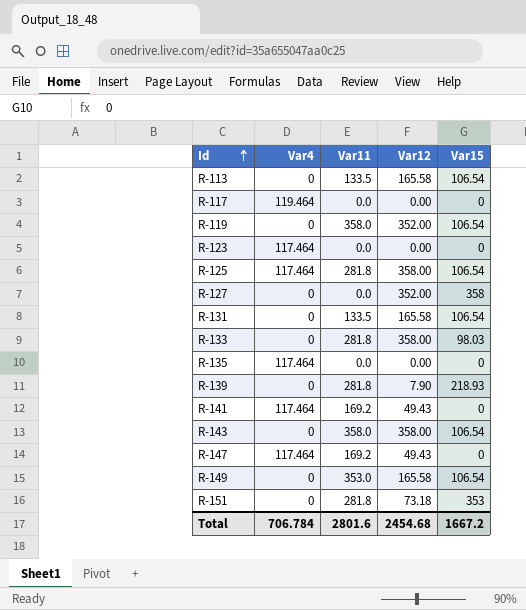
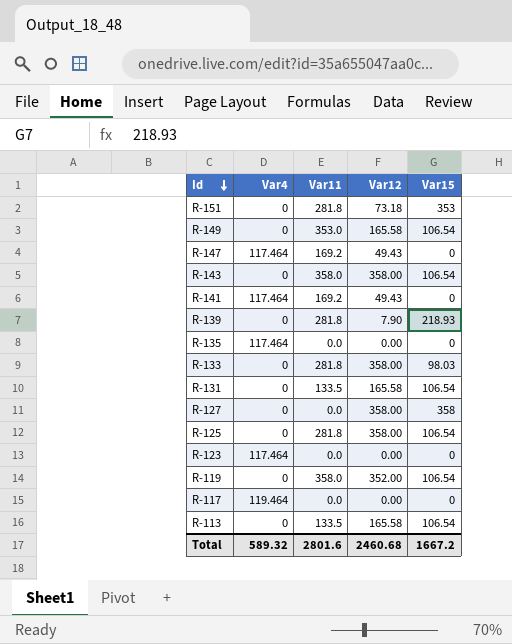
row order: Id ascending -> Id descending
R-127 | Var12: 352.00 -> 358.00
R-125 | Var4: 117.464 -> 0
Total | Var4: 706.784 -> 589.32
Total | Var12: 2454.68 -> 2460.68

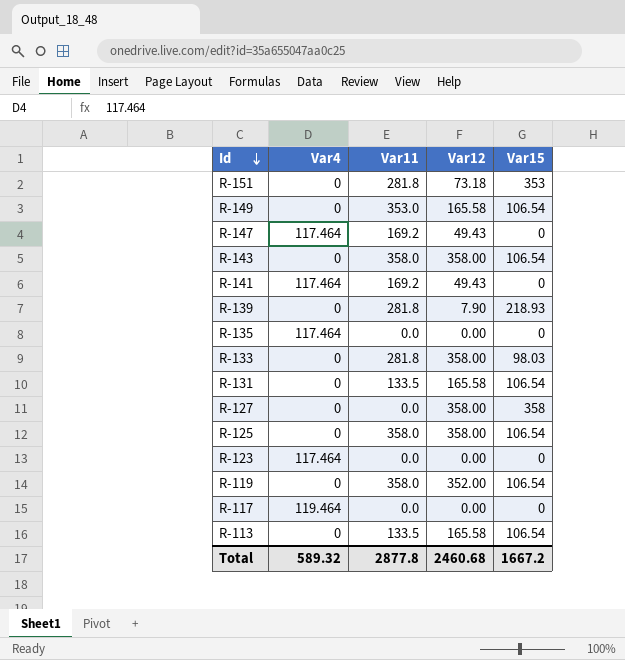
R-125 | Var11: 281.8 -> 358.0
Total | Var11: 2801.6 -> 2877.8

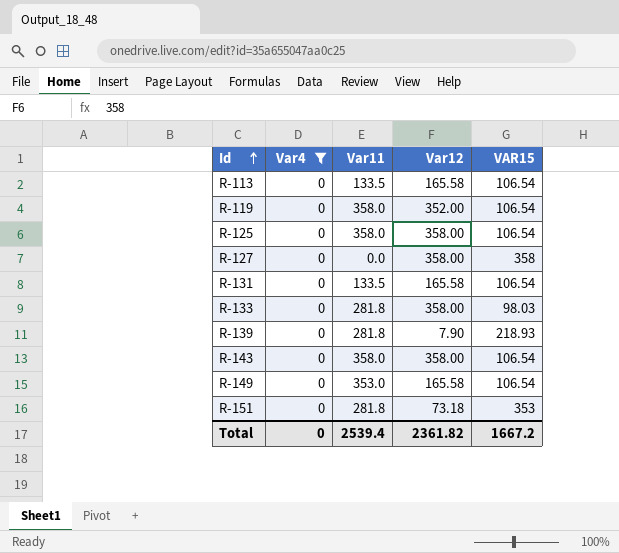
filter: none -> Var4 = 0
row order: Id descending -> Id ascending
column name: Var15 -> VAR15
Total | Var4: 589.32 -> 0
Total | Var11: 2877.8 -> 2539.4
Total | Var12: 2460.68 -> 2361.82

